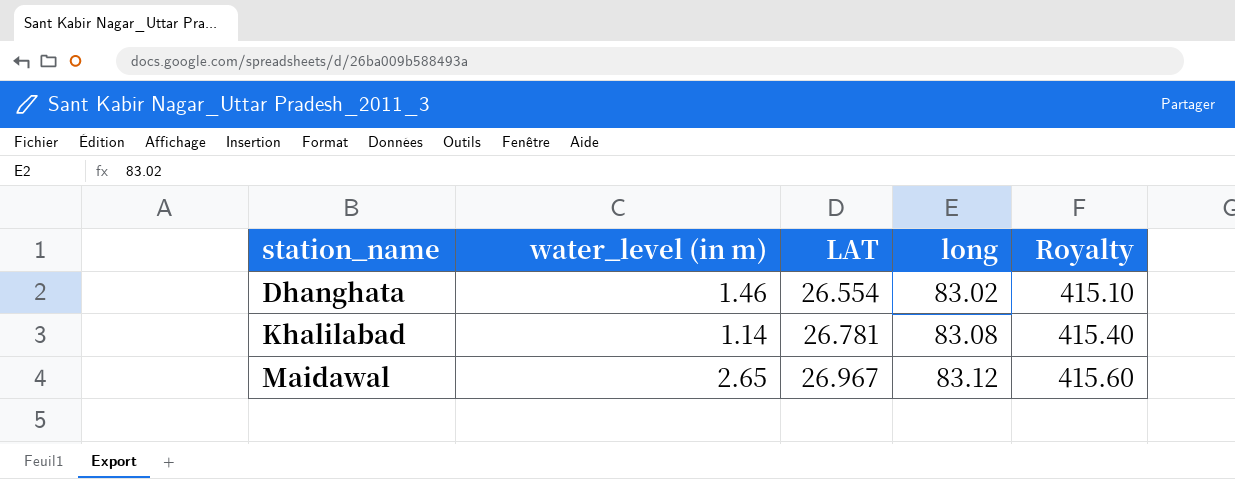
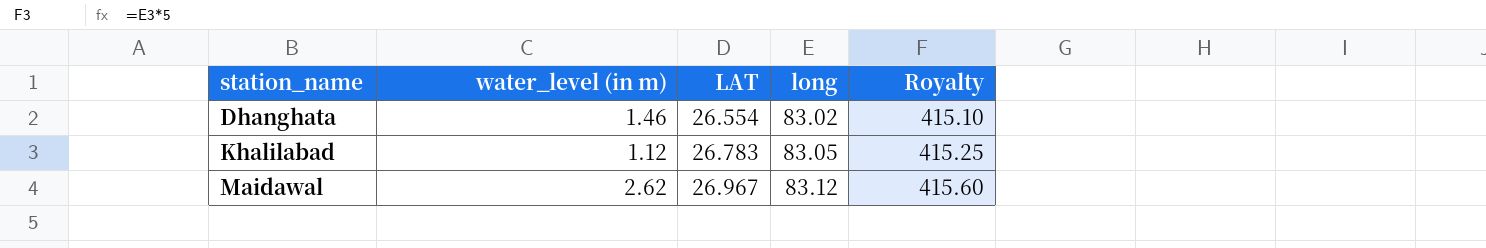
Khalilabad | water_level (in m): 1.14 -> 1.12
Khalilabad | LAT: 26.781 -> 26.783
Khalilabad | long: 83.08 -> 83.05
Khalilabad | Royalty: 415.40 -> 415.25
Maidawal | water_level (in m): 2.65 -> 2.62

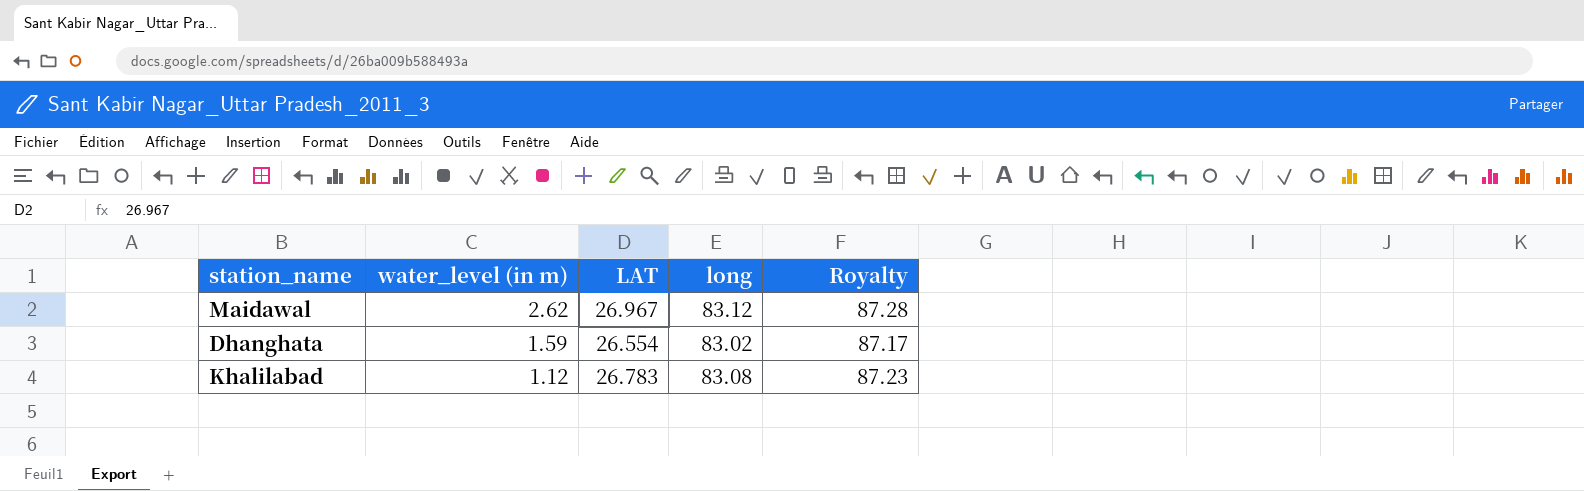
row order: station_name ascending -> water_level (in m) descending
column Royalty | formula: [long] * 5 -> [long] * 1.05
Dhanghata | water_level (in m): 1.46 -> 1.59
Khalilabad | long: 83.05 -> 83.08

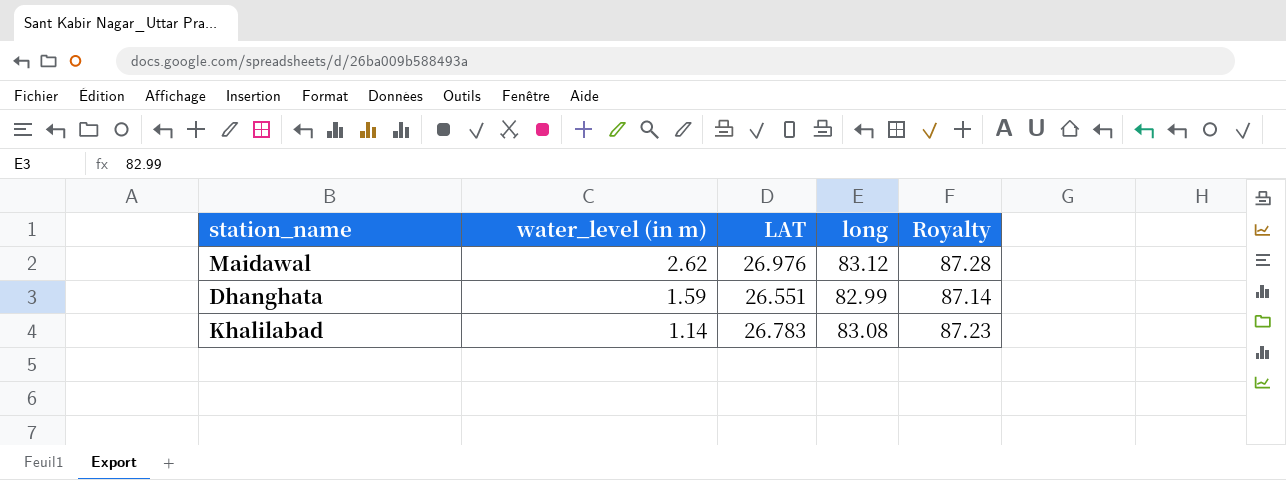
Maidawal | LAT: 26.967 -> 26.976
Dhanghata | LAT: 26.554 -> 26.551
Dhanghata | long: 83.02 -> 82.99
Dhanghata | Royalty: 87.17 -> 87.14
Khalilabad | water_level (in m): 1.12 -> 1.14

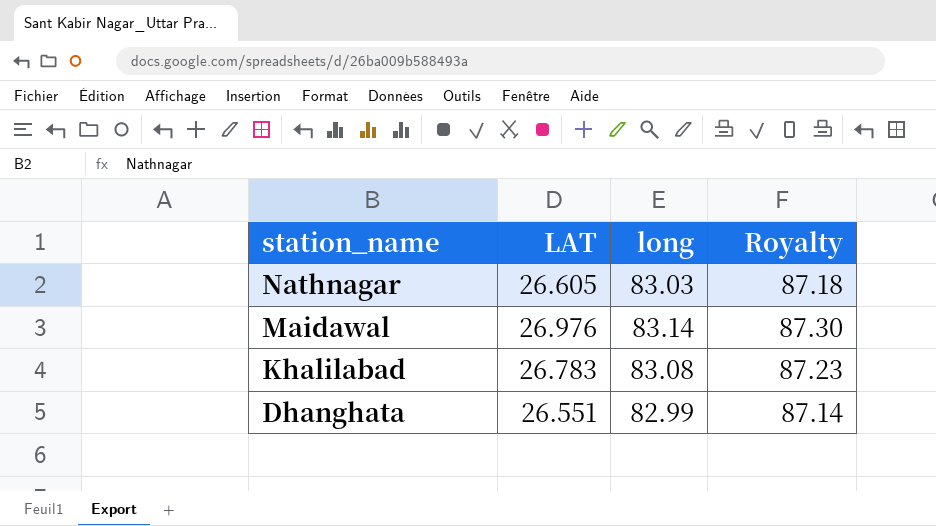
row order: water_level (in m) descending -> station_name descending
column water_level (in m) | position: 2 -> none
row Nathnagar: none -> 26.605 | 83.03 | 87.18
Maidawal | long: 83.12 -> 83.14
Maidawal | Royalty: 87.28 -> 87.30

